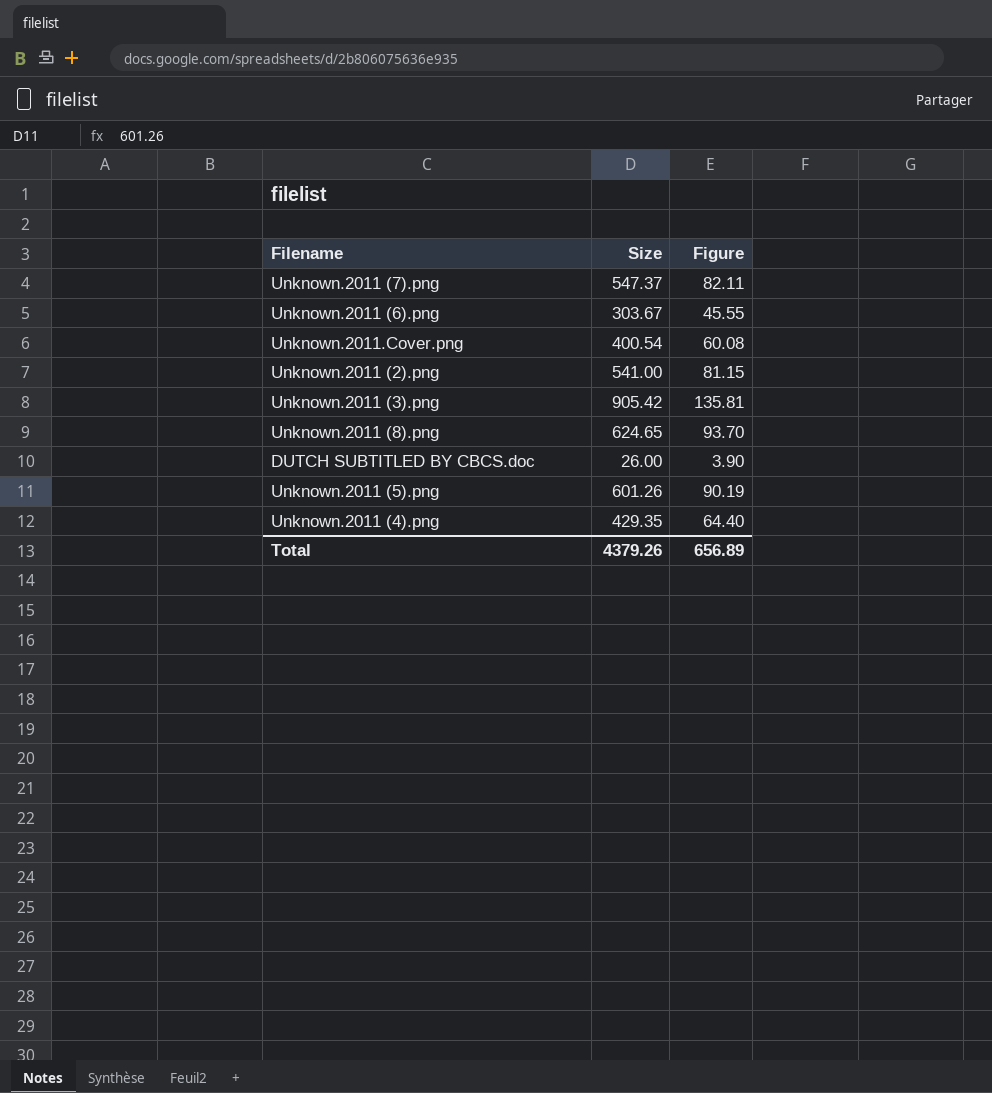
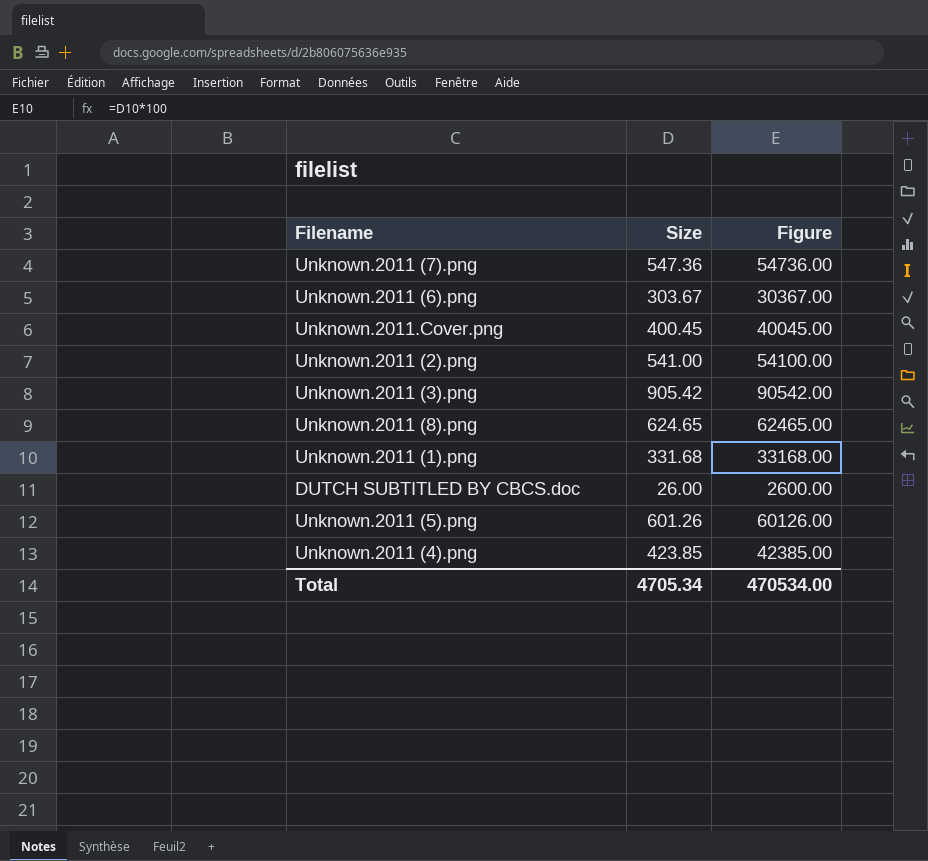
column Figure | formula: [Size] * 0.15 -> [Size] * 100
Unknown.2011 (7).png | Size: 547.37 -> 547.36
Unknown.2011.Cover.png | Size: 400.54 -> 400.45
row Unknown.2011 (1).png: none -> 331.68 | 33168.00
Unknown.2011 (4).png | Size: 429.35 -> 423.85
Total | Size: 4379.26 -> 4705.34
Total | Figure: 656.89 -> 470534.00

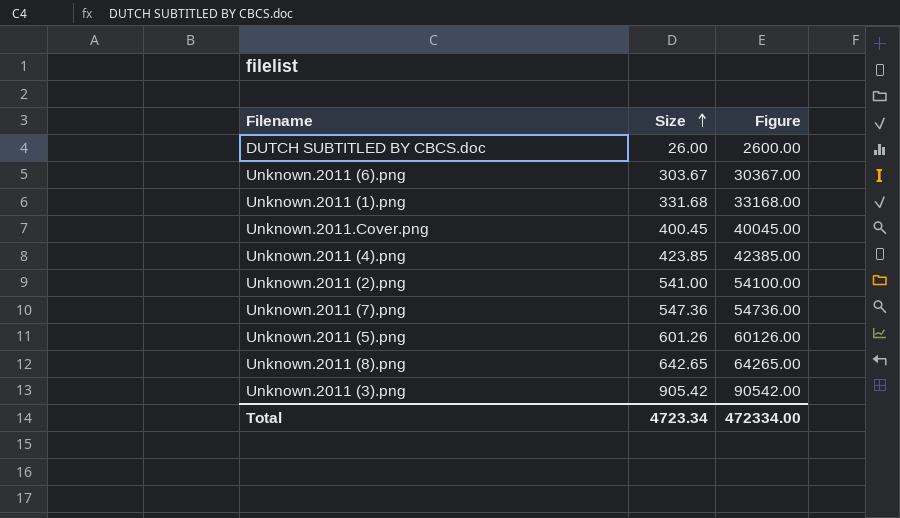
row order: none -> Size ascending
Unknown.2011 (8).png | Size: 624.65 -> 642.65
Unknown.2011 (8).png | Figure: 62465.00 -> 64265.00
Total | Size: 4705.34 -> 4723.34
Total | Figure: 470534.00 -> 472334.00

